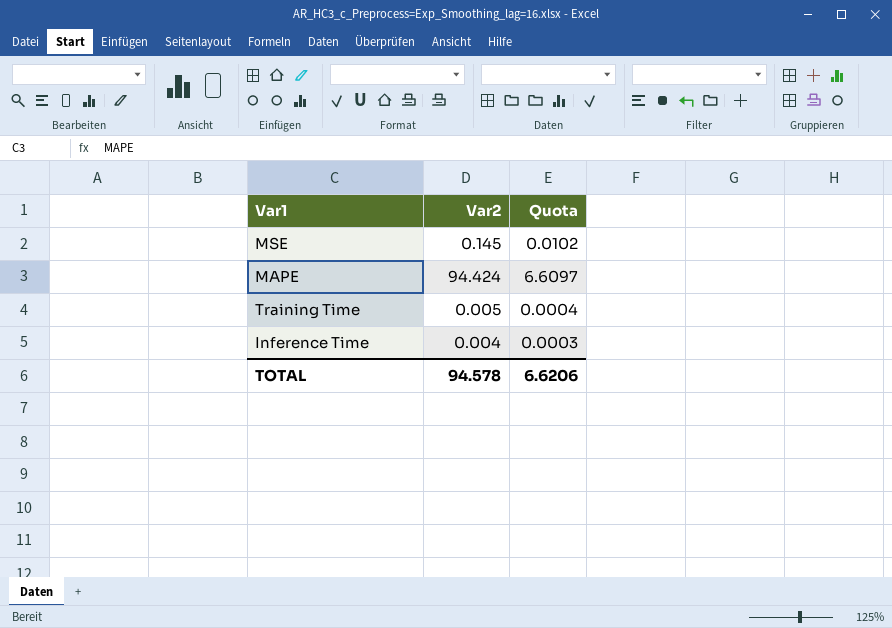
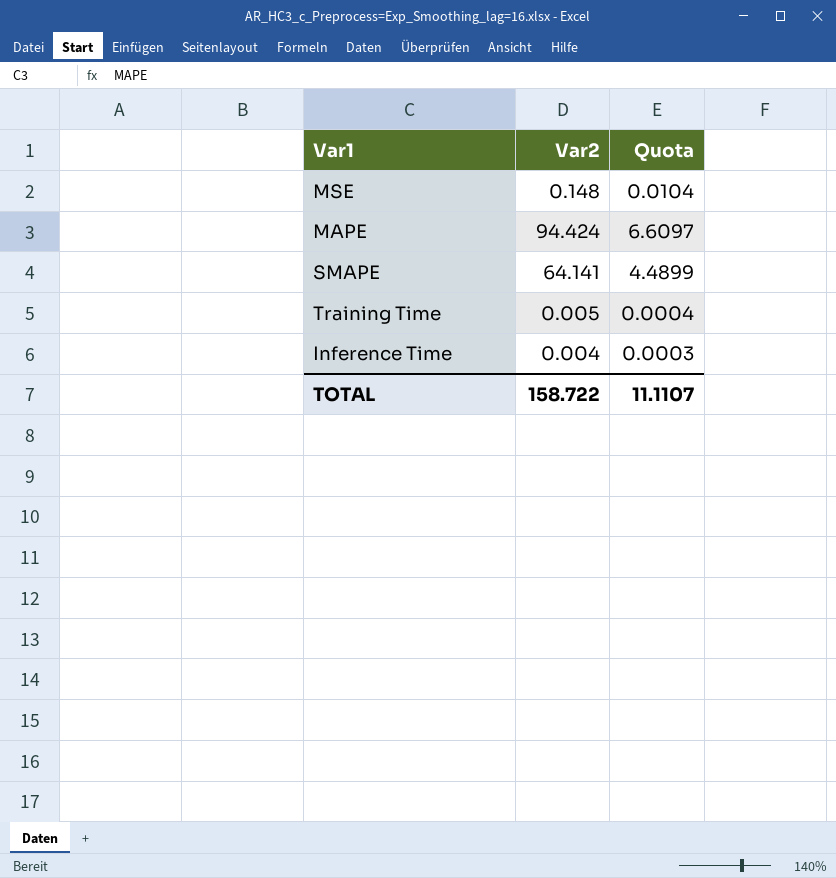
MSE | Var2: 0.145 -> 0.148
MSE | Quota: 0.0102 -> 0.0104
row SMAPE: none -> 64.141 | 4.4899
TOTAL | Var2: 94.578 -> 158.722
TOTAL | Quota: 6.6206 -> 11.1107

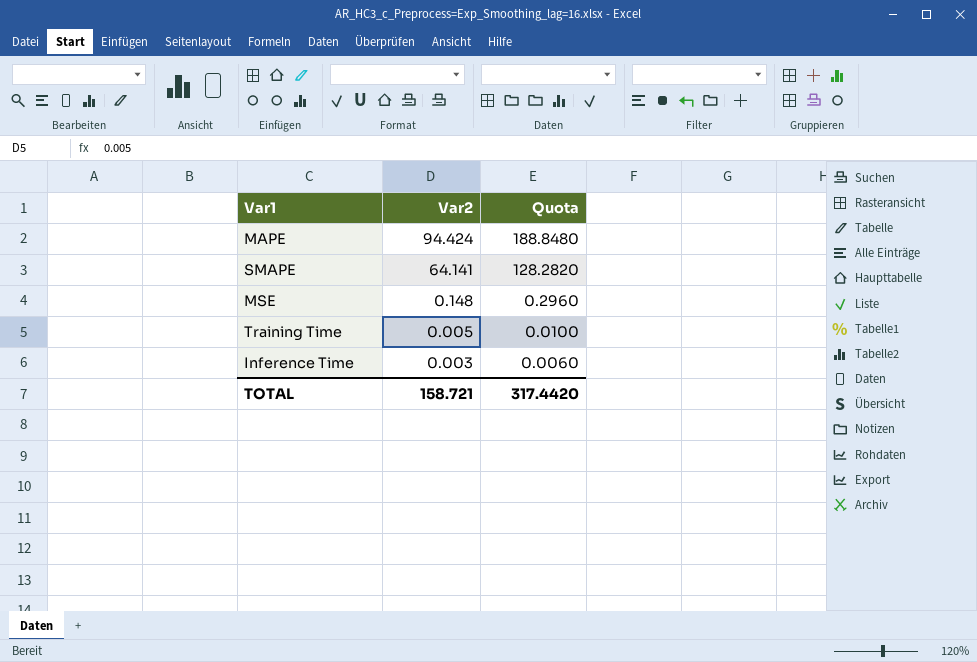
row order: none -> Var2 descending
column Quota | formula: [Var2] * 0.07 -> [Var2] * 2
Inference Time | Var2: 0.004 -> 0.003
TOTAL | Var2: 158.722 -> 158.721
TOTAL | Quota: 11.1107 -> 317.4420

